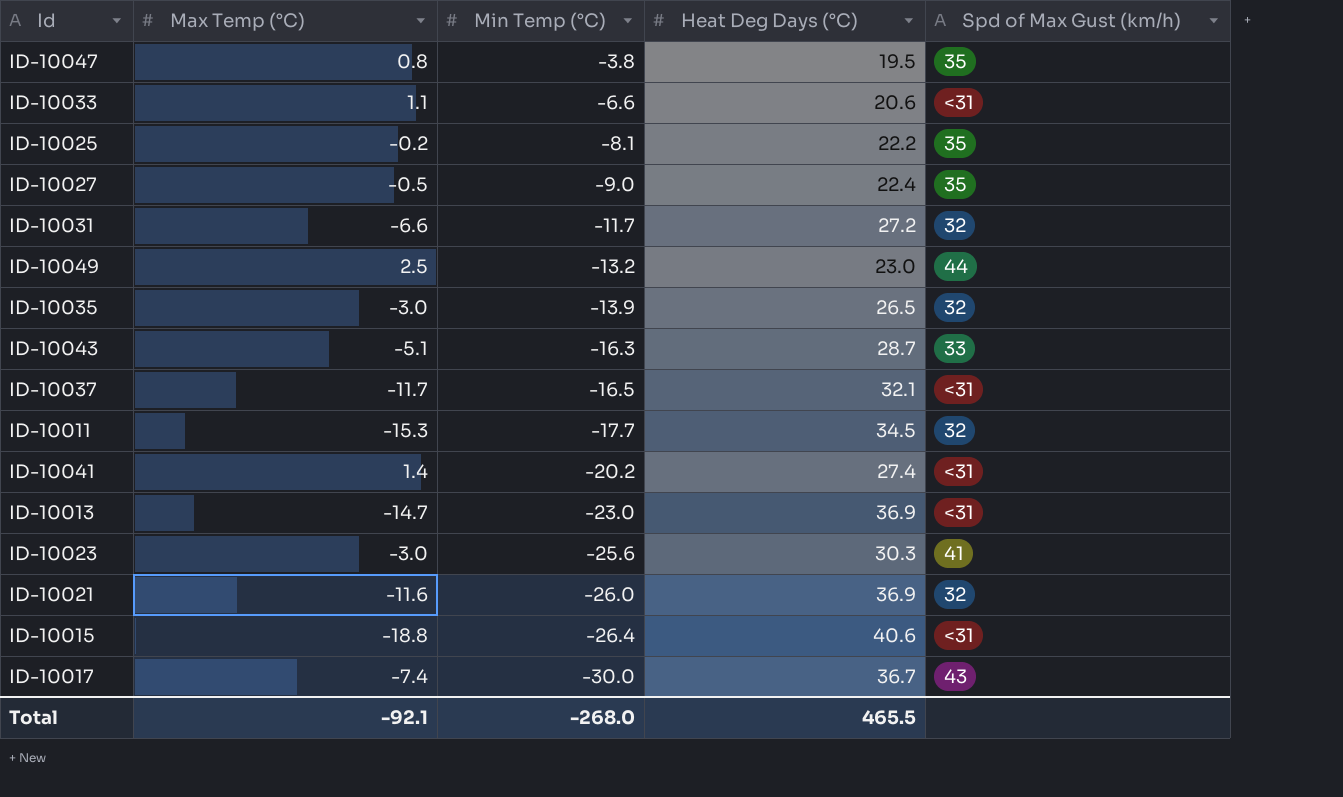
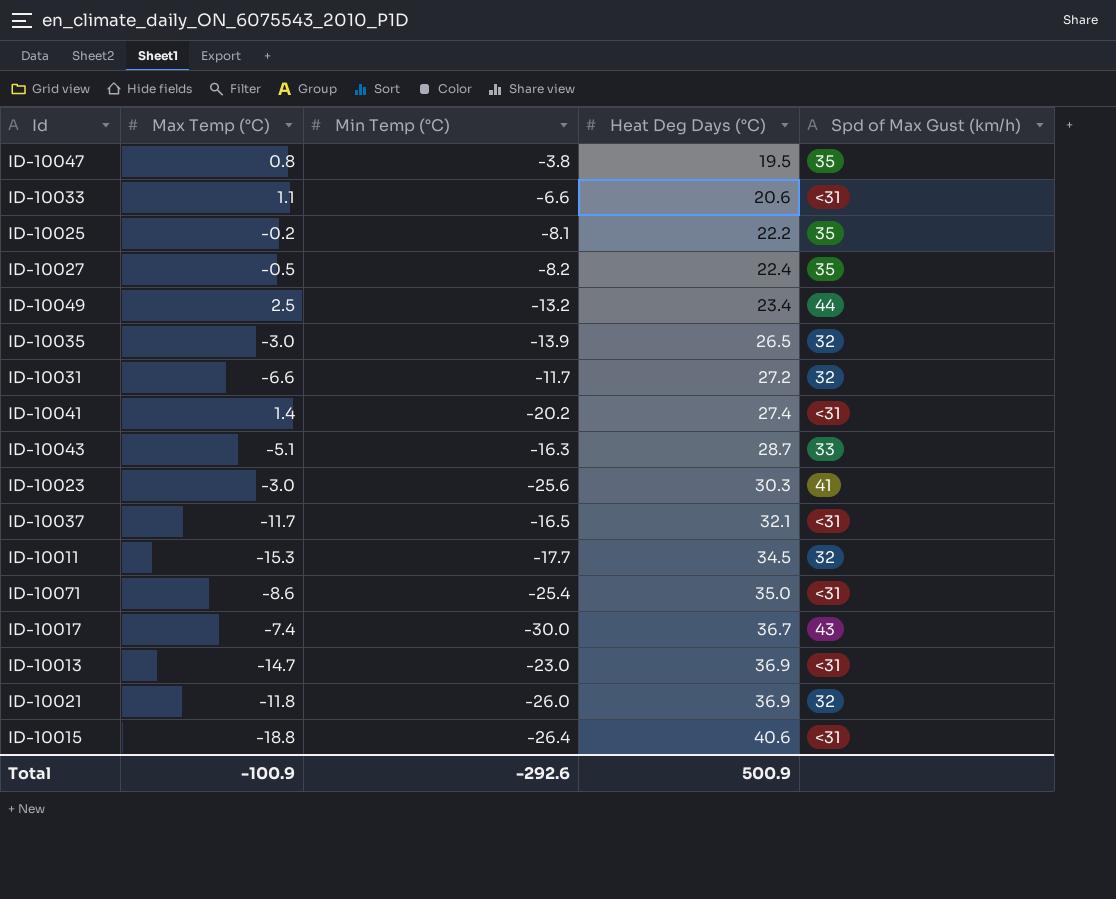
row order: Min Temp (°C) descending -> Heat Deg Days (°C) ascending
ID-10027 | Min Temp (°C): -9.0 -> -8.2
ID-10049 | Heat Deg Days (°C): 23.0 -> 23.4
row ID-10071: none -> -8.6 | -25.4 | 35.0 | <31
ID-10021 | Max Temp (°C): -11.6 -> -11.8
Total | Max Temp (°C): -92.1 -> -100.9
Total | Min Temp (°C): -268.0 -> -292.6
Total | Heat Deg Days (°C): 465.5 -> 500.9

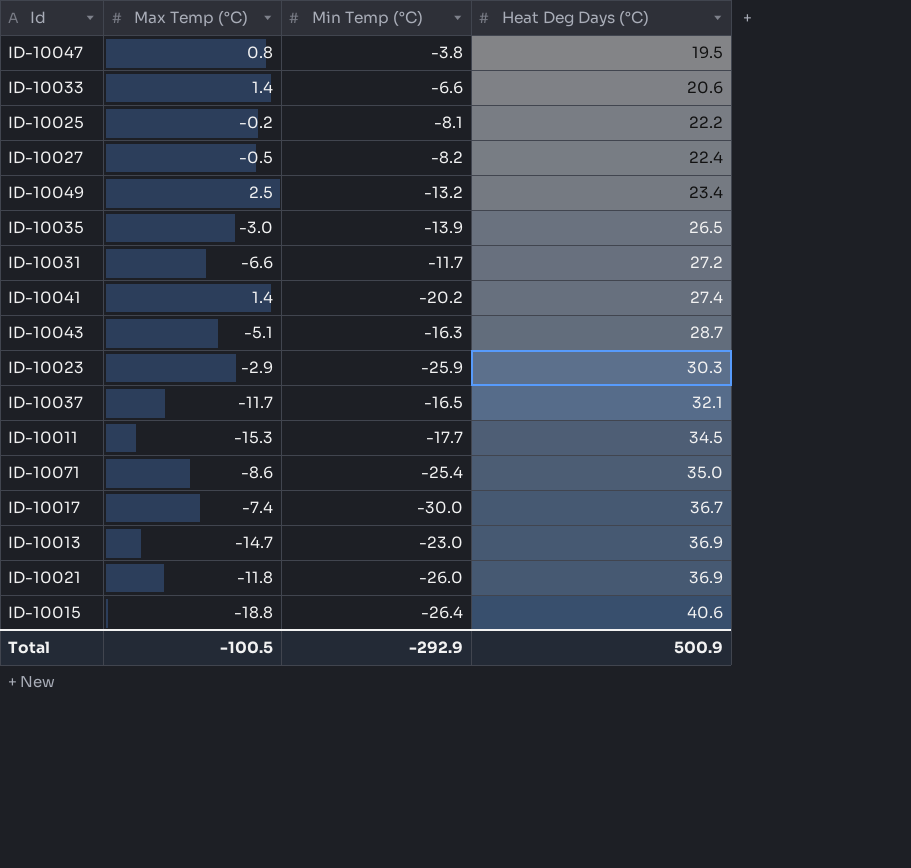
column Spd of Max Gust (km/h) | position: 5 -> none
ID-10033 | Max Temp (°C): 1.1 -> 1.4
ID-10023 | Max Temp (°C): -3.0 -> -2.9
ID-10023 | Min Temp (°C): -25.6 -> -25.9
Total | Max Temp (°C): -100.9 -> -100.5
Total | Min Temp (°C): -292.6 -> -292.9

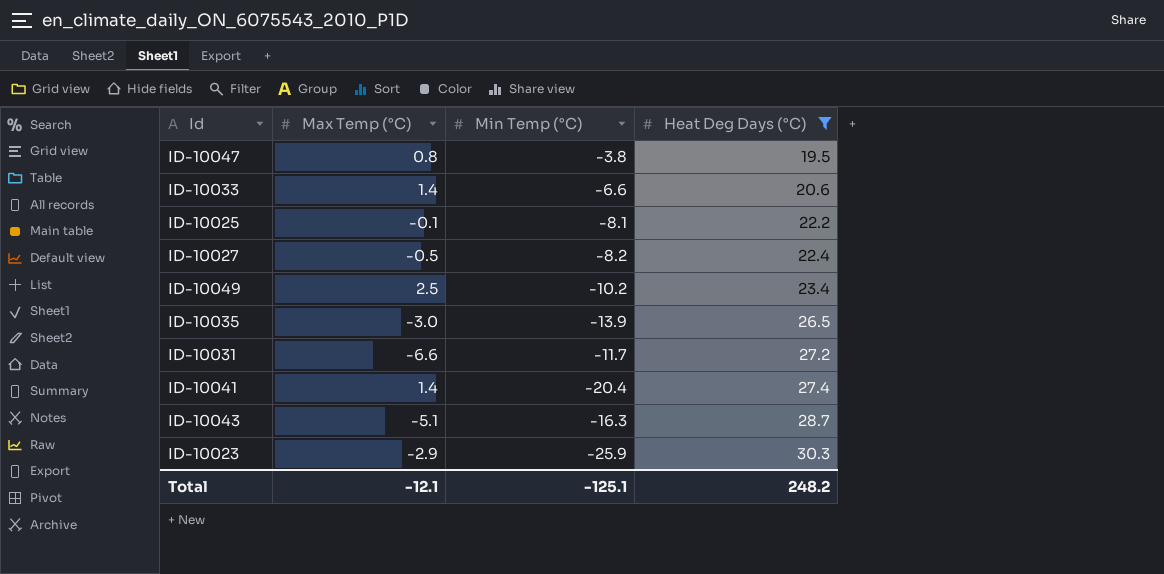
filter: none -> Heat Deg Days (°C) <= 30.3
ID-10025 | Max Temp (°C): -0.2 -> -0.1
ID-10049 | Min Temp (°C): -13.2 -> -10.2
ID-10041 | Min Temp (°C): -20.2 -> -20.4
Total | Max Temp (°C): -100.5 -> -12.1
Total | Min Temp (°C): -292.9 -> -125.1
Total | Heat Deg Days (°C): 500.9 -> 248.2

